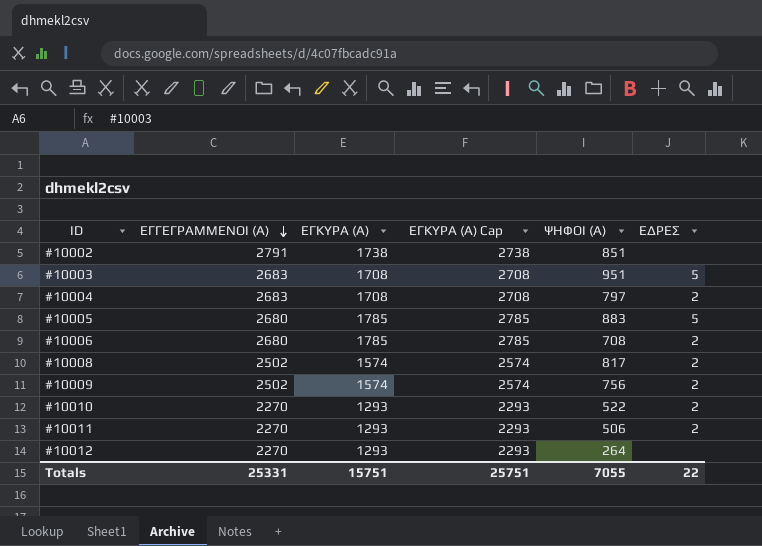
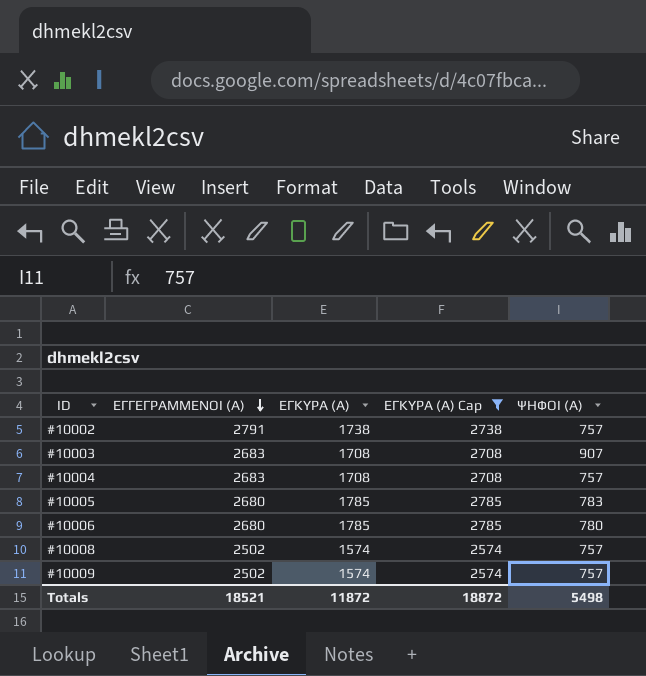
filter: none -> ΕΓΚΥΡΑ (Α) Cap != 2293
column ΕΔΡΕΣ | position: 6 -> none
#10002 | ΨΗΦΟΙ (Α): 851 -> 757
#10003 | ΨΗΦΟΙ (Α): 951 -> 907
#10004 | ΨΗΦΟΙ (Α): 797 -> 757
#10005 | ΨΗΦΟΙ (Α): 883 -> 783
#10006 | ΨΗΦΟΙ (Α): 708 -> 780
#10008 | ΨΗΦΟΙ (Α): 817 -> 757
#10009 | ΨΗΦΟΙ (Α): 756 -> 757
Totals | ΕΓΓΕΓΡΑΜΜΕΝΟΙ (Α): 25331 -> 18521
Totals | ΕΓΚΥΡΑ (Α): 15751 -> 11872
Totals | ΕΓΚΥΡΑ (Α) Cap: 25751 -> 18872
Totals | ΨΗΦΟΙ (Α): 7055 -> 5498

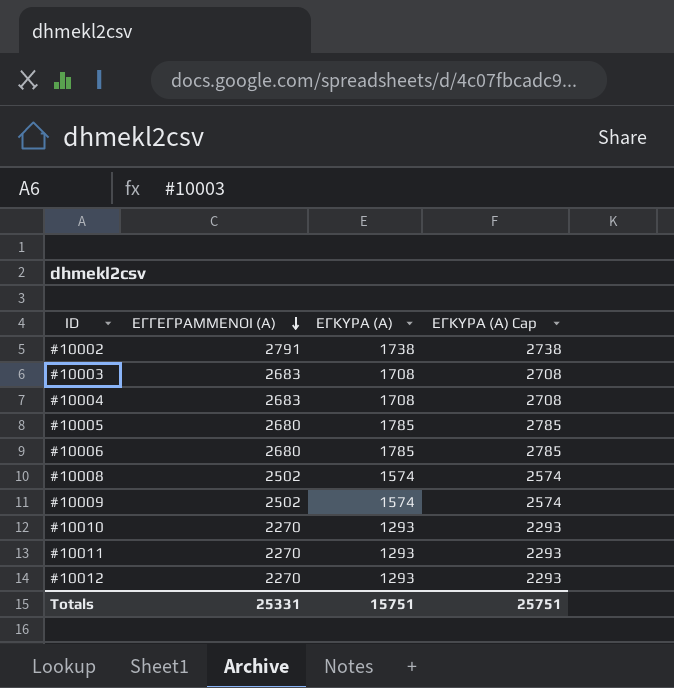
filter: ΕΓΚΥΡΑ (Α) Cap != 2293 -> none
column ΨΗΦΟΙ (Α) | position: 5 -> none
Totals | ΕΓΓΕΓΡΑΜΜΕΝΟΙ (Α): 18521 -> 25331
Totals | ΕΓΚΥΡΑ (Α): 11872 -> 15751
Totals | ΕΓΚΥΡΑ (Α) Cap: 18872 -> 25751

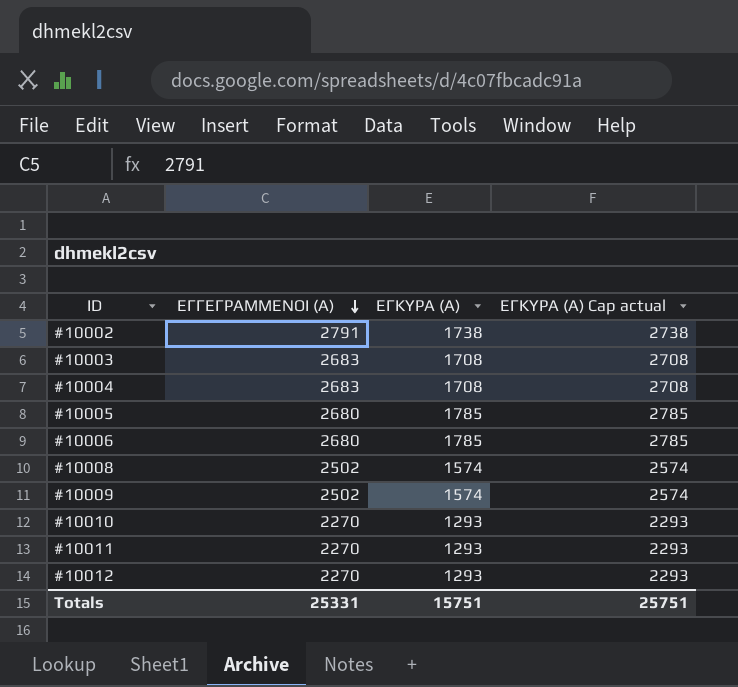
column name: ΕΓΚΥΡΑ (Α) Cap -> ΕΓΚΥΡΑ (Α) Cap actual

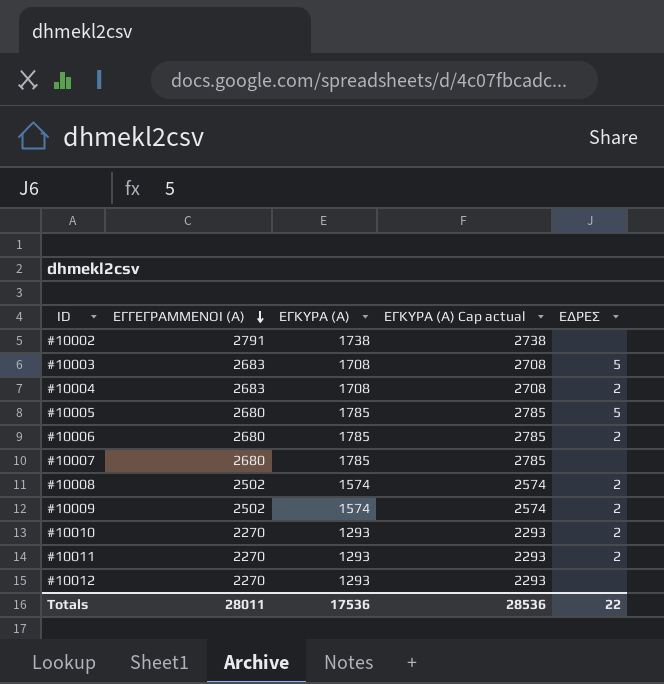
column ΕΔΡΕΣ | position: none -> 5
row #10007: none -> 2680 | 1785 | 2785 | none
Totals | ΕΓΓΕΓΡΑΜΜΕΝΟΙ (Α): 25331 -> 28011
Totals | ΕΓΚΥΡΑ (Α): 15751 -> 17536
Totals | ΕΓΚΥΡΑ (Α) Cap actual: 25751 -> 28536

